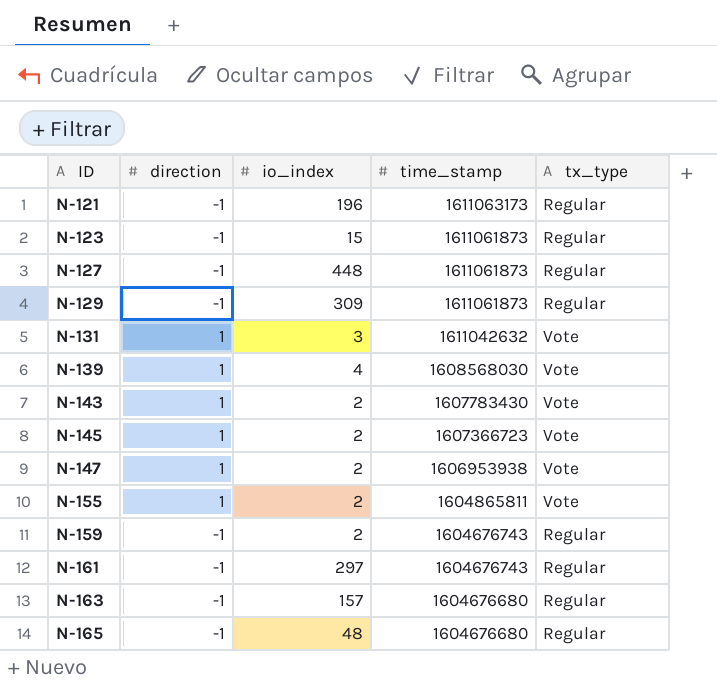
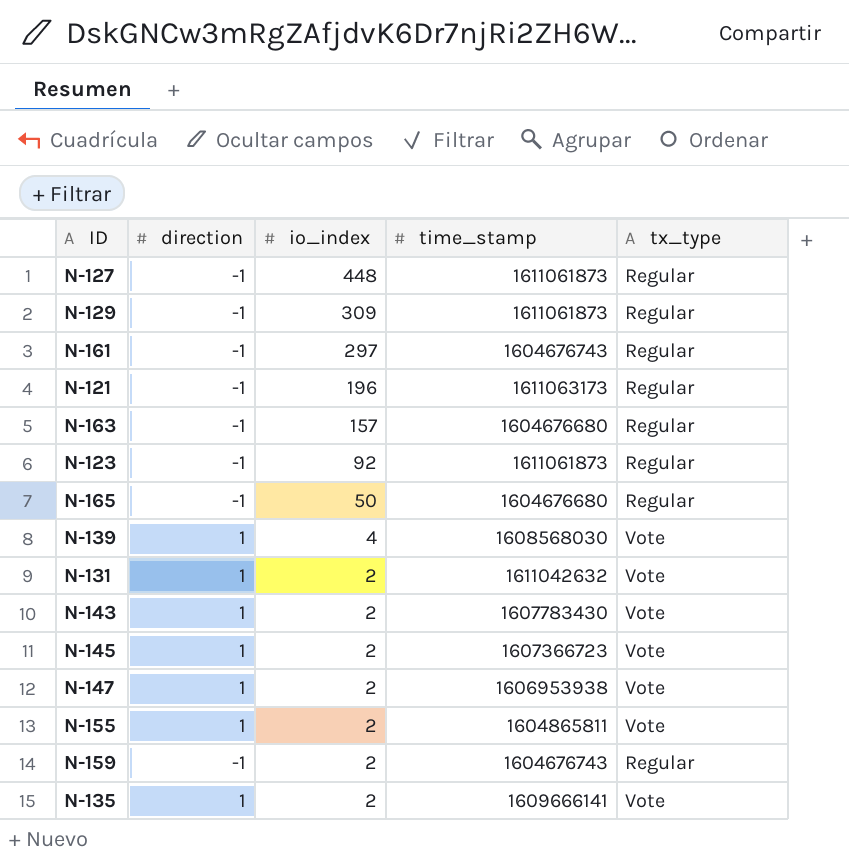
row order: ID ascending -> io_index descending
N-123 | io_index: 15 -> 92
N-165 | io_index: 48 -> 50
N-131 | io_index: 3 -> 2
row N-135: none -> 1 | 2 | 1609666141 | Vote

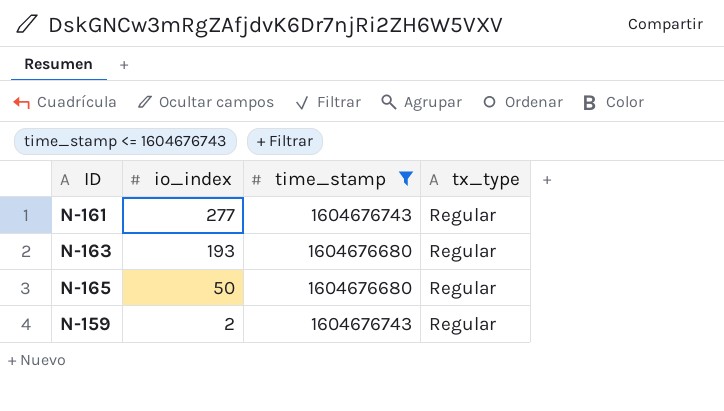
filter: none -> time_stamp <= 1604676743
column direction | position: 2 -> none
N-161 | io_index: 297 -> 277
N-163 | io_index: 157 -> 193

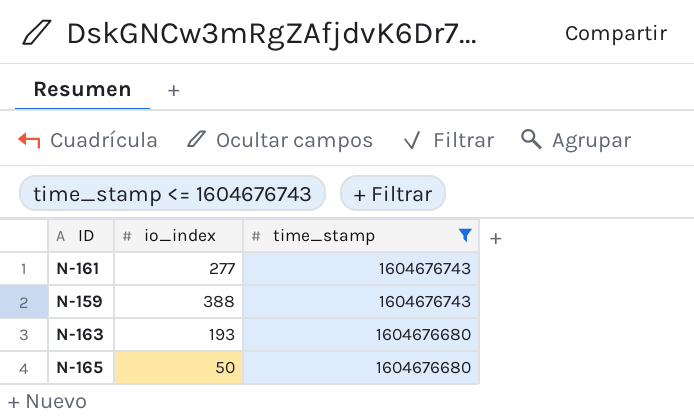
row order: io_index descending -> time_stamp descending
column tx_type | position: 4 -> none
N-159 | io_index: 2 -> 388

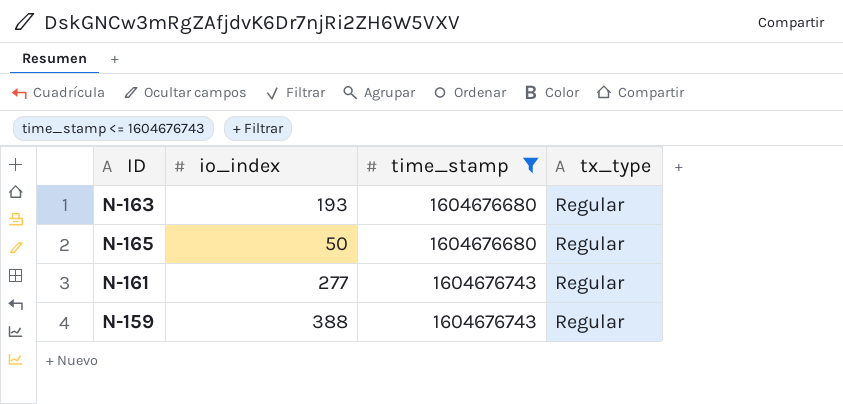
row order: time_stamp descending -> time_stamp ascending
column tx_type | position: none -> 4

